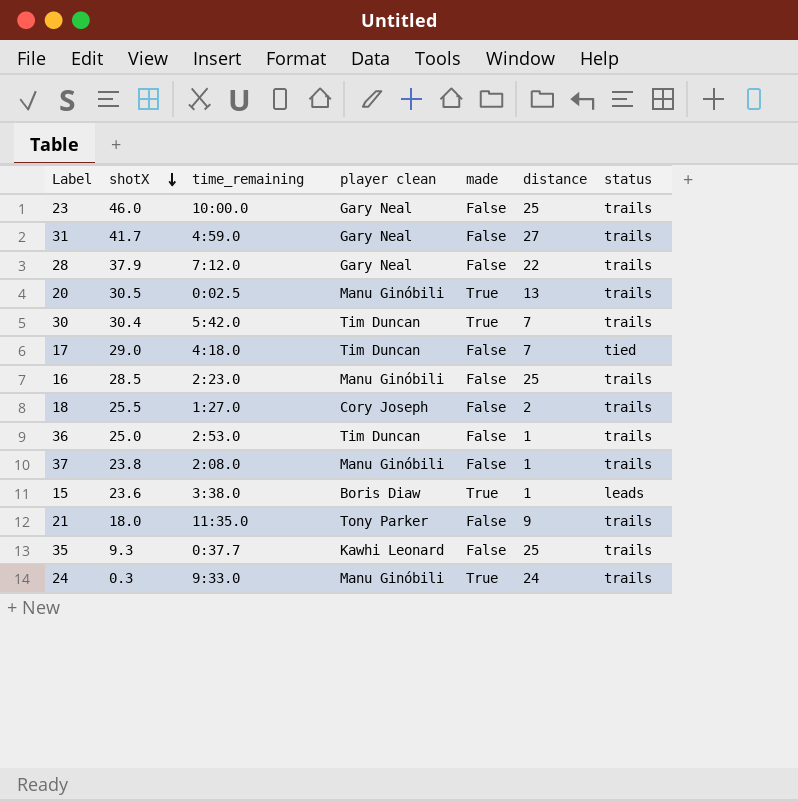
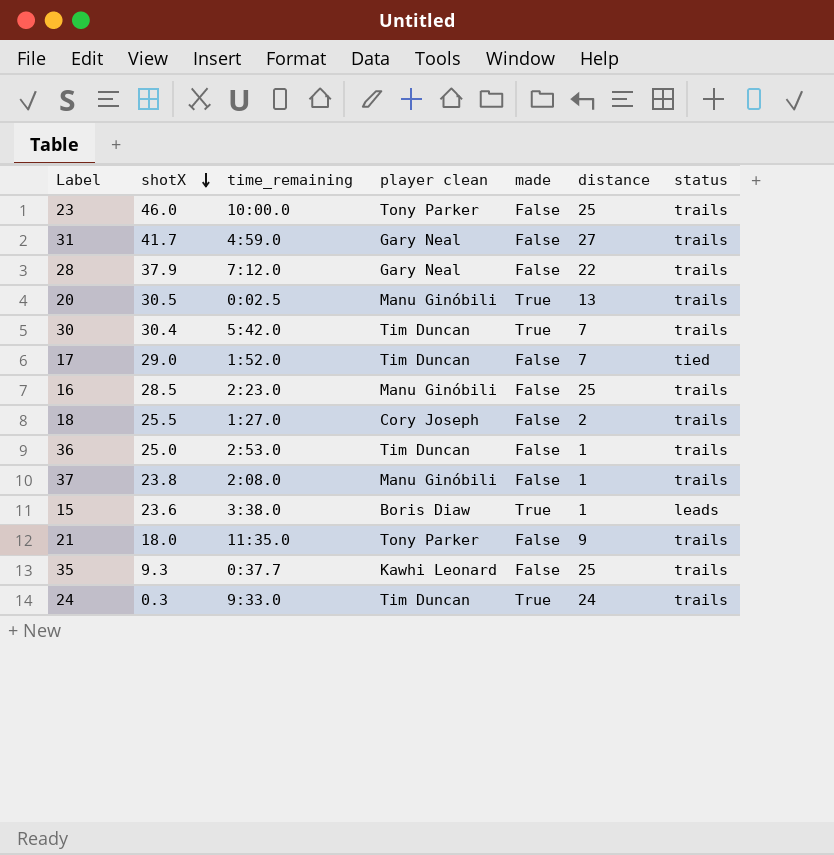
23 | player clean: Gary Neal -> Tony Parker
17 | time_remaining: 4:18.0 -> 1:52.0
24 | player clean: Manu Ginóbili -> Tim Duncan

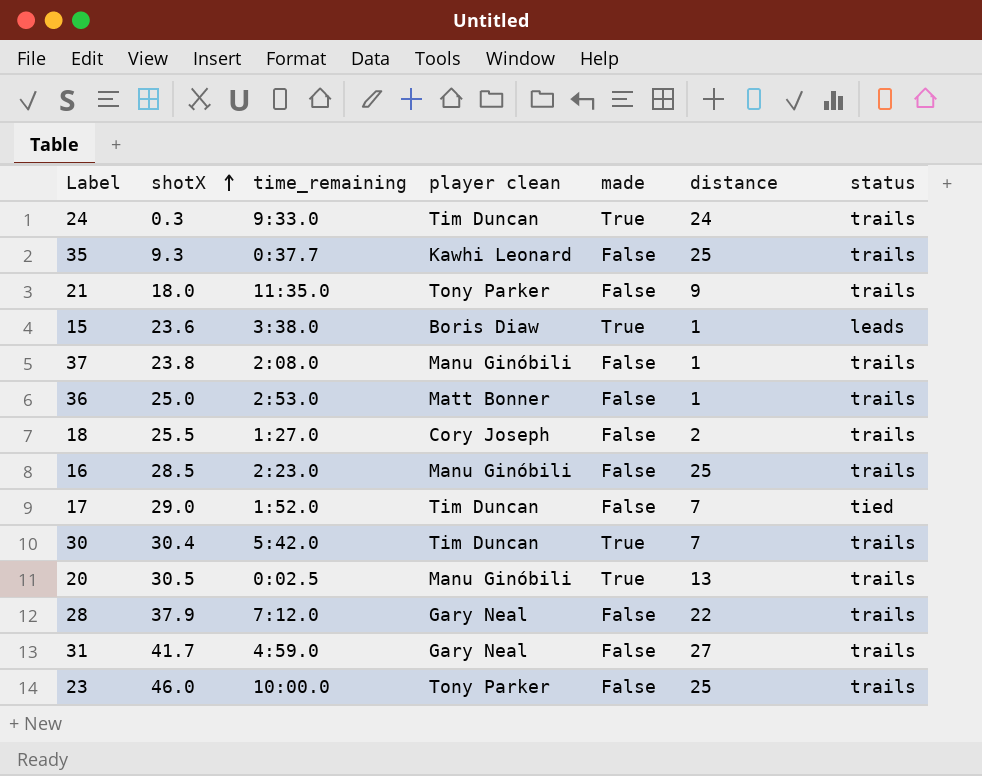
row order: shotX descending -> shotX ascending
36 | player clean: Tim Duncan -> Matt Bonner

